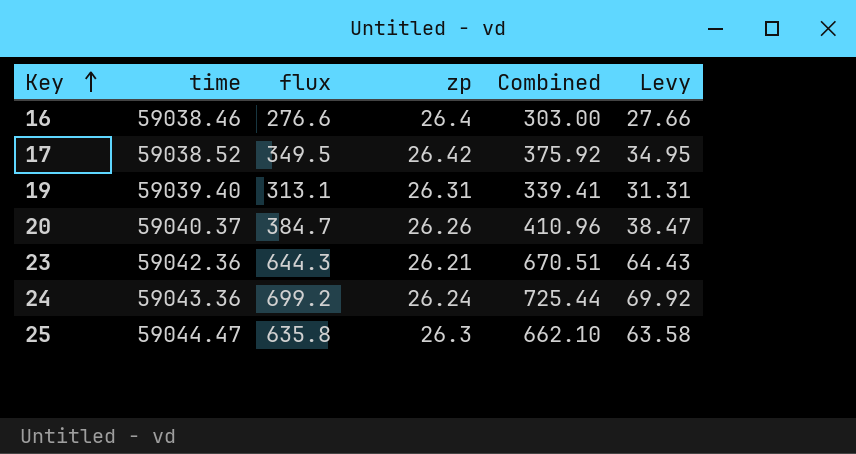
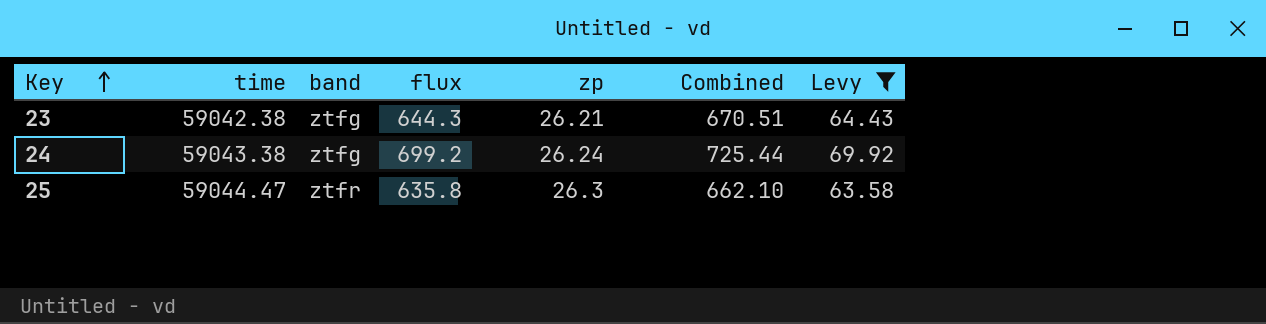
filter: none -> Levy >= 63.58
column band | position: none -> 3
23 | time: 59042.36 -> 59042.38
24 | time: 59043.36 -> 59043.38

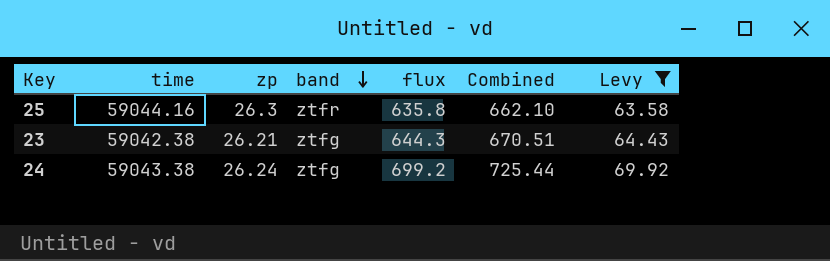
row order: Key ascending -> band descending
column zp | position: 5 -> 3
25 | time: 59044.47 -> 59044.16

